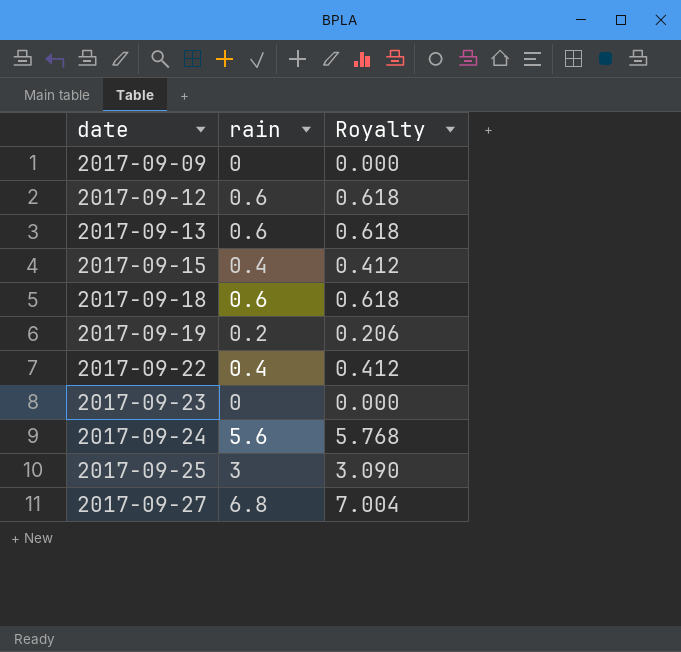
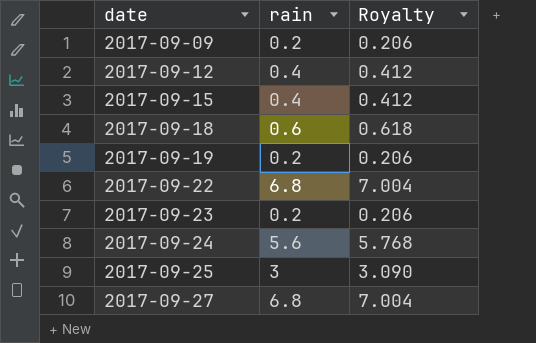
row 2017-09-13: 0.6 | 0.618 -> none
2017-09-09 | rain: 0 -> 0.2
2017-09-09 | Royalty: 0.000 -> 0.206
2017-09-12 | rain: 0.6 -> 0.4
2017-09-12 | Royalty: 0.618 -> 0.412
2017-09-22 | rain: 0.4 -> 6.8
2017-09-22 | Royalty: 0.412 -> 7.004
2017-09-23 | rain: 0 -> 0.2
2017-09-23 | Royalty: 0.000 -> 0.206

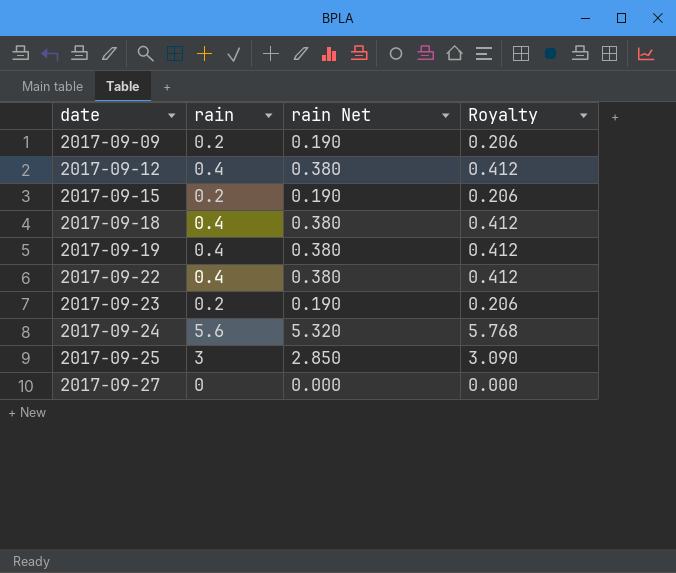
column rain Net | formula: none -> [rain] * 0.95
2017-09-15 | rain: 0.4 -> 0.2
2017-09-15 | Royalty: 0.412 -> 0.206
2017-09-18 | rain: 0.6 -> 0.4
2017-09-18 | Royalty: 0.618 -> 0.412
2017-09-19 | rain: 0.2 -> 0.4
2017-09-19 | Royalty: 0.206 -> 0.412
2017-09-22 | rain: 6.8 -> 0.4
2017-09-22 | Royalty: 7.004 -> 0.412
2017-09-27 | rain: 6.8 -> 0
2017-09-27 | Royalty: 7.004 -> 0.000

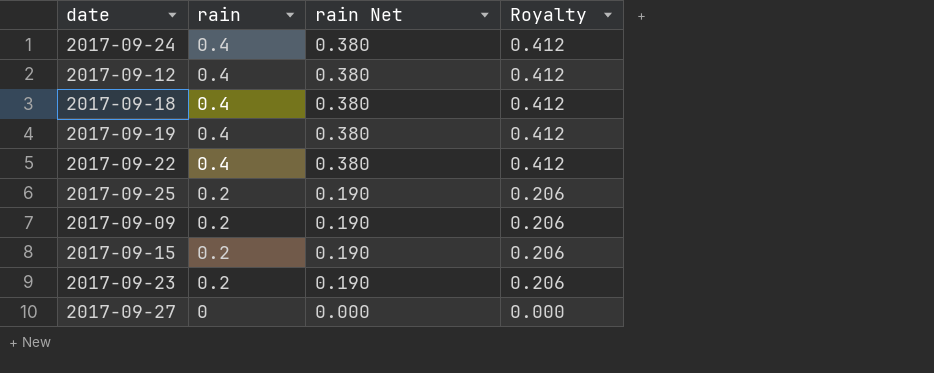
row order: date ascending -> rain descending
2017-09-24 | rain: 5.6 -> 0.4
2017-09-24 | rain Net: 5.320 -> 0.380
2017-09-24 | Royalty: 5.768 -> 0.412
2017-09-25 | rain: 3 -> 0.2
2017-09-25 | rain Net: 2.850 -> 0.190
2017-09-25 | Royalty: 3.090 -> 0.206

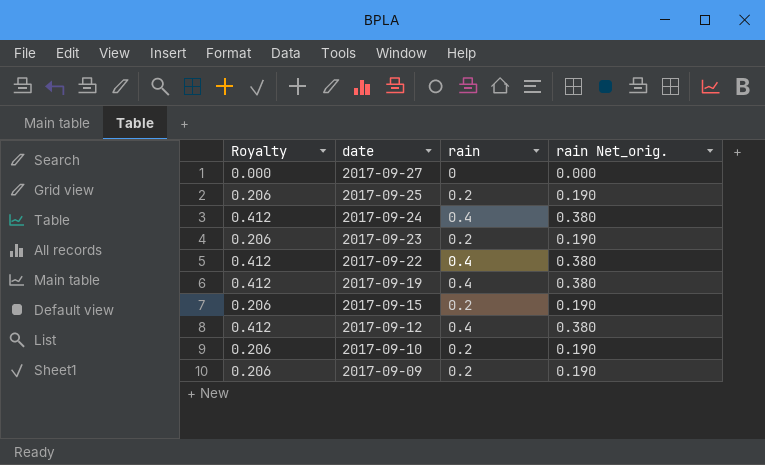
row order: rain descending -> date descending
column Royalty | position: 4 -> 1
column name: rain Net -> rain Net_orig.
row 2017-09-18: 0.4 | 0.380 | 0.412 -> none
row 2017-09-10: none -> 0.206 | 0.2 | 0.190

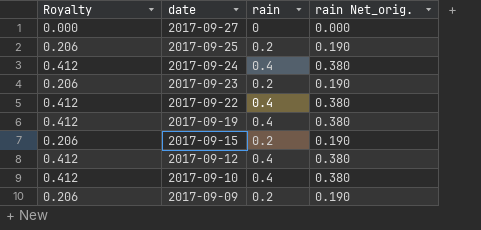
2017-09-10 | Royalty: 0.206 -> 0.412
2017-09-10 | rain: 0.2 -> 0.4
2017-09-10 | rain Net_orig.: 0.190 -> 0.380

